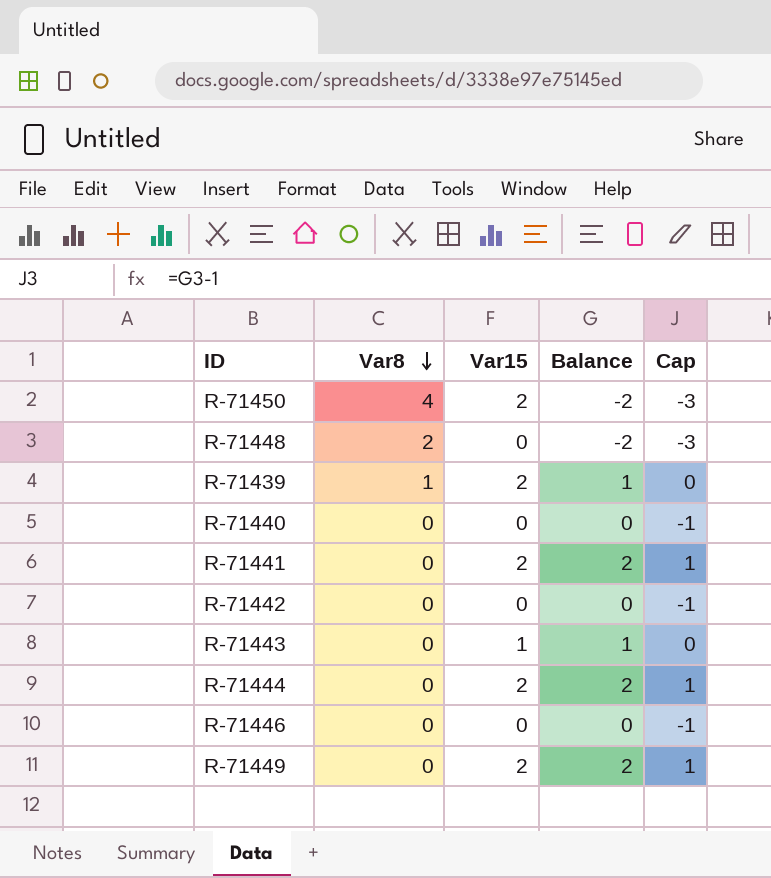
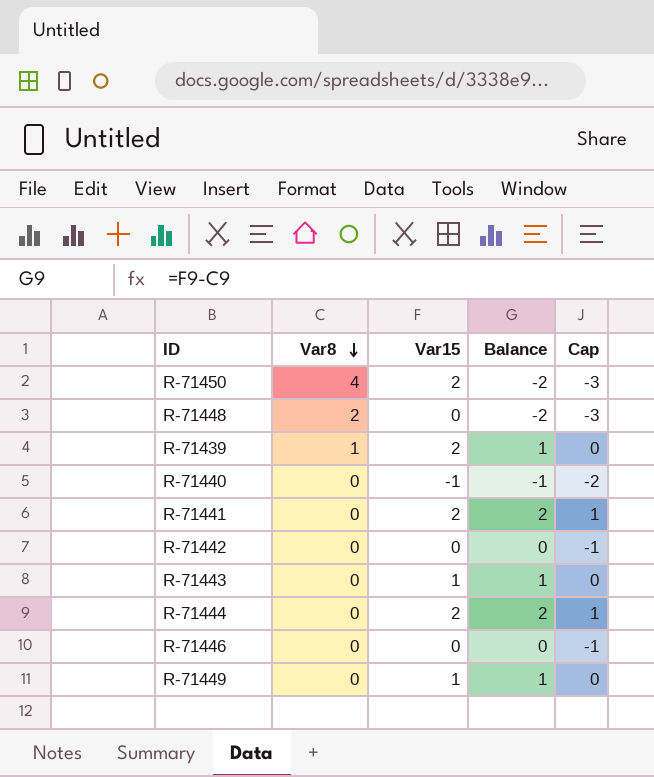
R-71440 | Var15: 0 -> -1
R-71440 | Balance: 0 -> -1
R-71440 | Cap: -1 -> -2
R-71449 | Var15: 2 -> 1
R-71449 | Balance: 2 -> 1
R-71449 | Cap: 1 -> 0

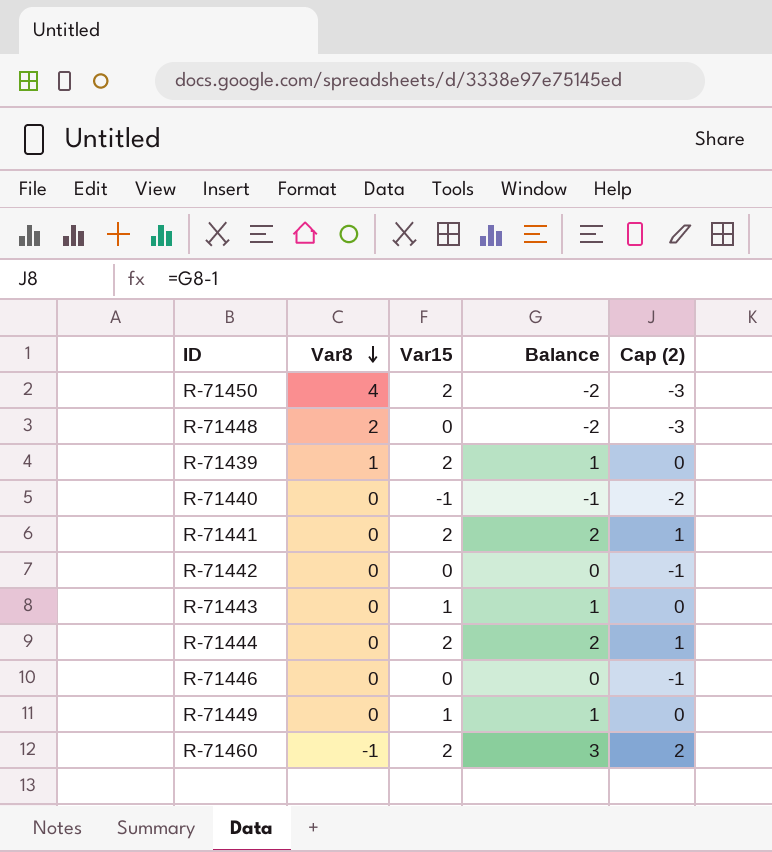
column name: Cap -> Cap (2)
row R-71460: none -> -1 | 2 | 3 | 2

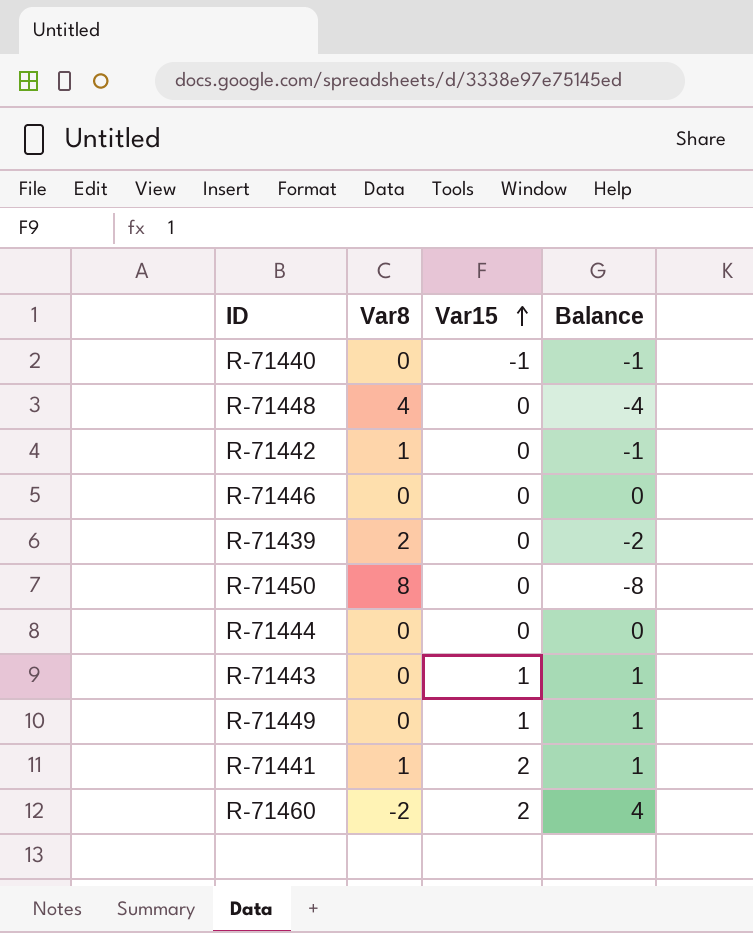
row order: Var8 descending -> Var15 ascending
column Cap (2) | formula: [Balance] - 1 -> none
R-71448 | Var8: 2 -> 4
R-71448 | Balance: -2 -> -4
R-71442 | Var8: 0 -> 1
R-71442 | Balance: 0 -> -1
R-71439 | Var8: 1 -> 2
R-71439 | Var15: 2 -> 0
R-71439 | Balance: 1 -> -2
R-71450 | Var8: 4 -> 8
R-71450 | Var15: 2 -> 0
R-71450 | Balance: -2 -> -8
R-71444 | Var15: 2 -> 0
R-71444 | Balance: 2 -> 0
R-71441 | Var8: 0 -> 1
R-71441 | Balance: 2 -> 1
R-71460 | Var8: -1 -> -2
R-71460 | Balance: 3 -> 4

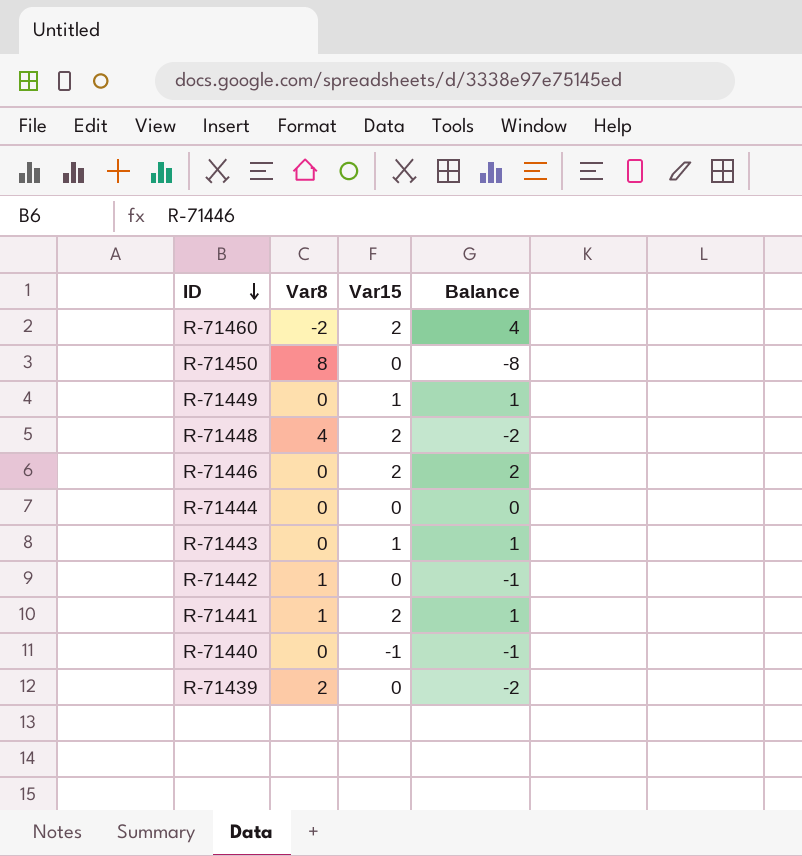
row order: Var15 ascending -> ID descending
R-71448 | Var15: 0 -> 2
R-71448 | Balance: -4 -> -2
R-71446 | Var15: 0 -> 2
R-71446 | Balance: 0 -> 2

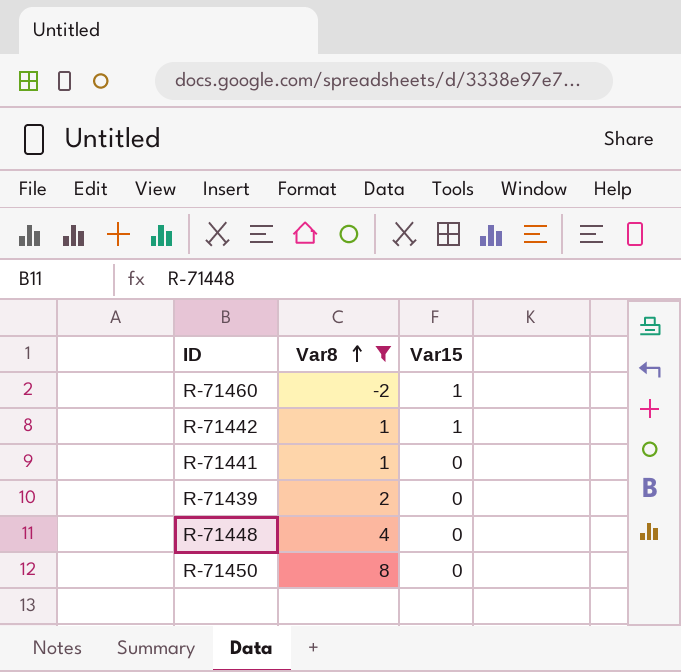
filter: none -> Var8 != 0
row order: ID descending -> Var8 ascending
column Balance | formula: [Var15] - [Var8] -> none
R-71460 | Var15: 2 -> 1
R-71442 | Var15: 0 -> 1
R-71441 | Var15: 2 -> 0
R-71448 | Var15: 2 -> 0

